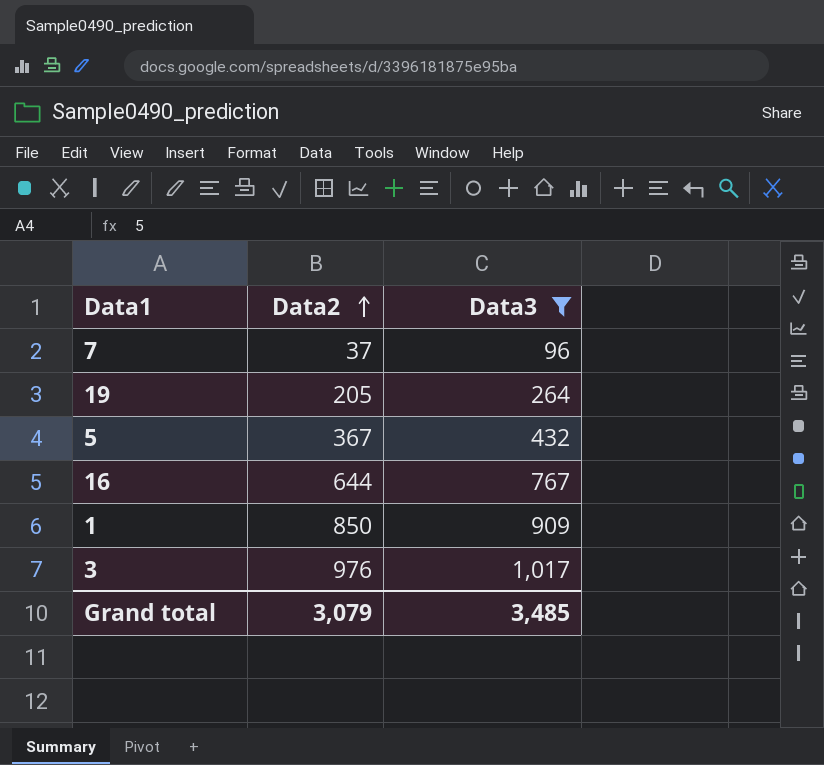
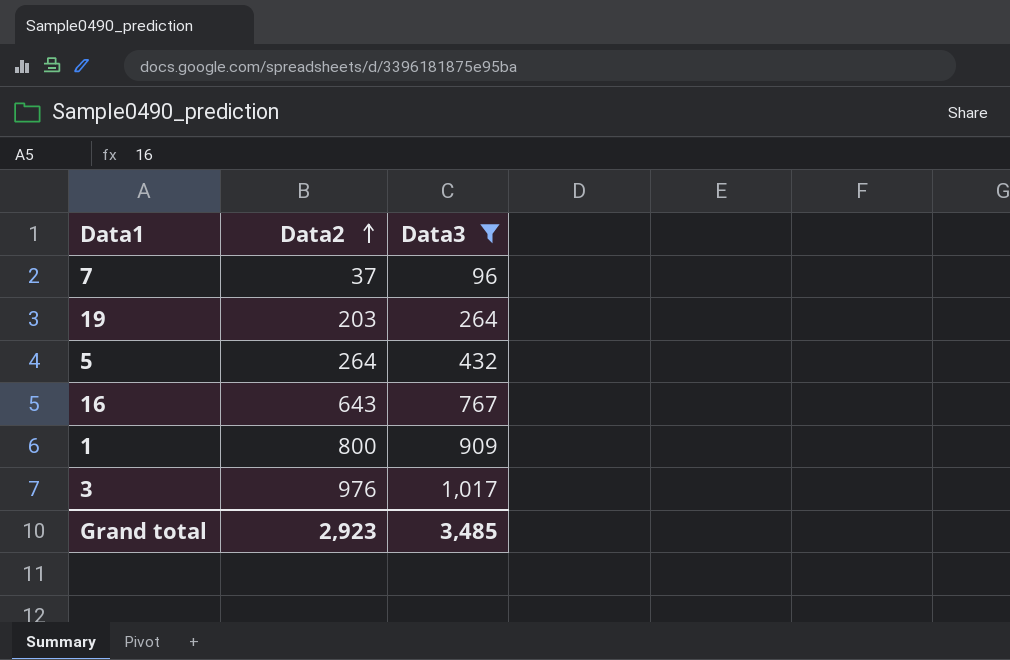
19 | Data2: 205 -> 203
5 | Data2: 367 -> 264
16 | Data2: 644 -> 643
1 | Data2: 850 -> 800
Grand total | Data2: 3,079 -> 2,923

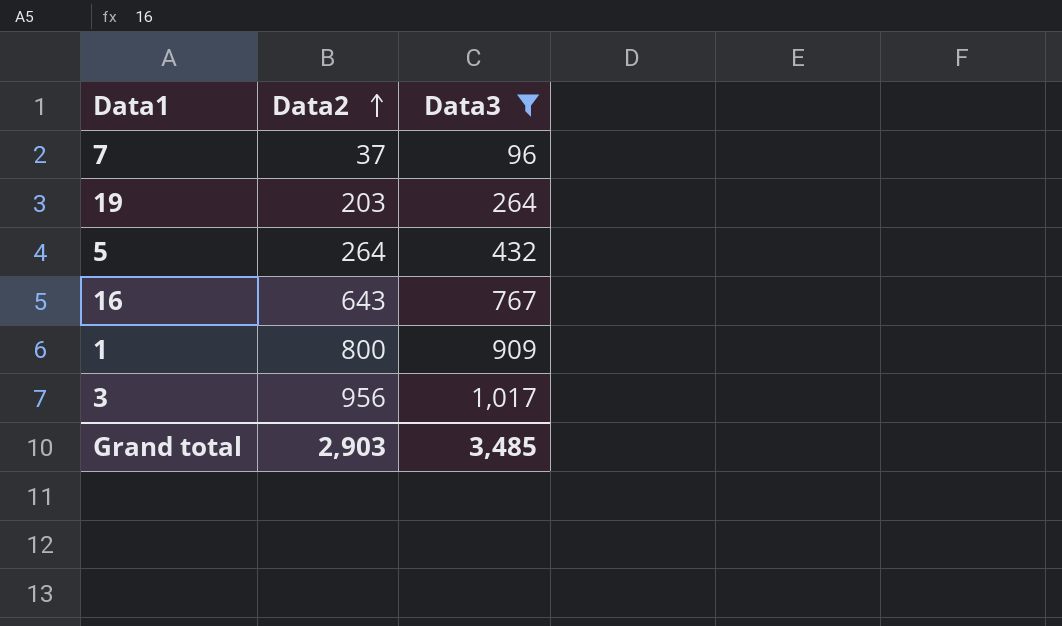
3 | Data2: 976 -> 956
Grand total | Data2: 2,923 -> 2,903

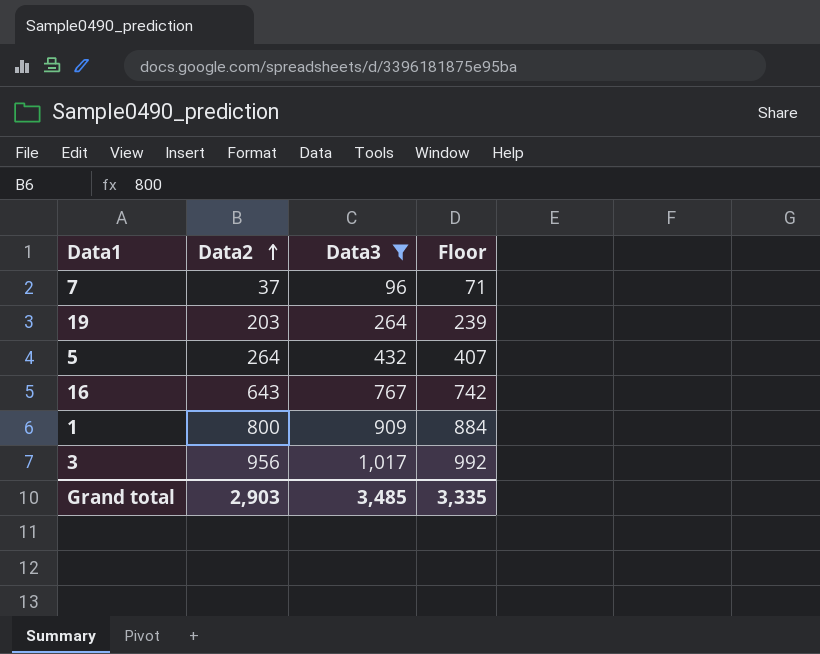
column Floor | formula: none -> [Data3] - 25

